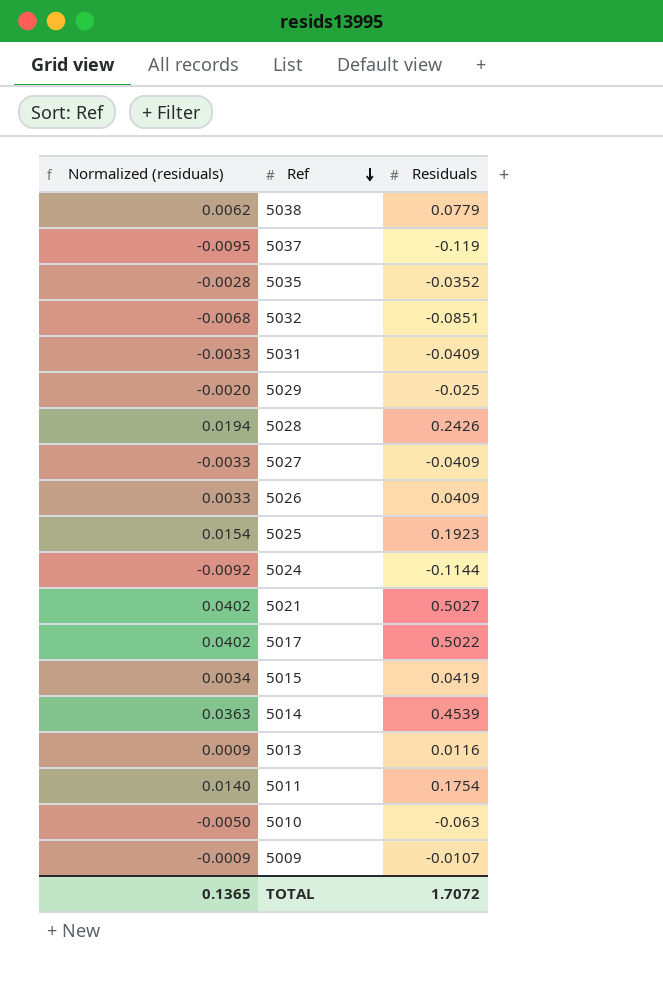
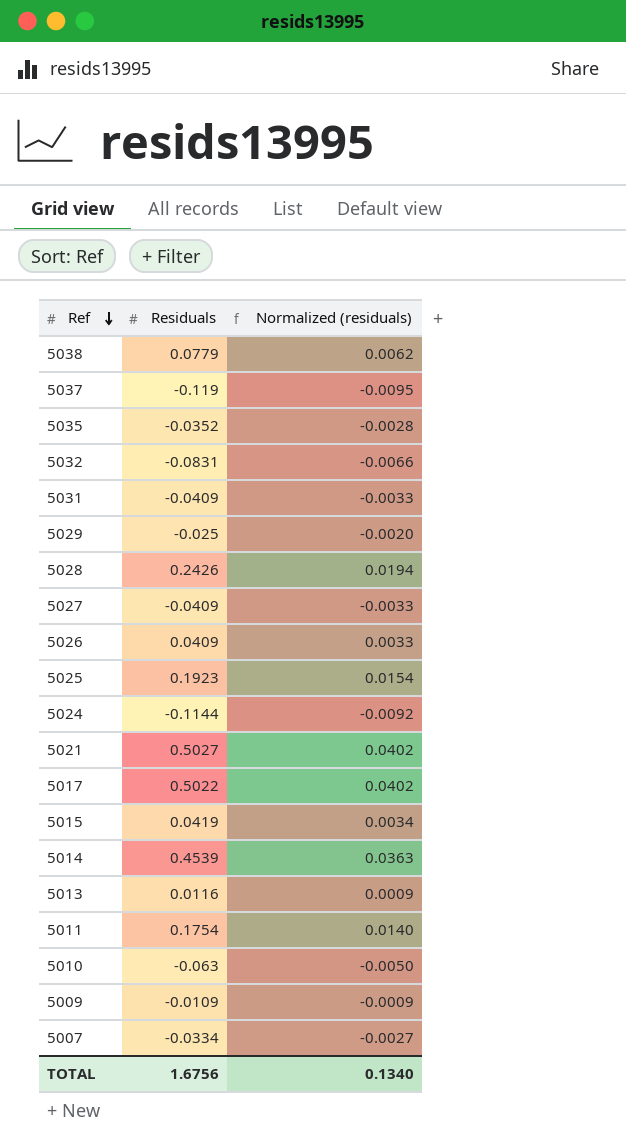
column Normalized (residuals) | position: 1 -> 3
5032 | Residuals: -0.0851 -> -0.0831
5032 | Normalized (residuals): -0.0068 -> -0.0066
5009 | Residuals: -0.0107 -> -0.0109
row 5007: none -> -0.0334 | -0.0027
TOTAL | Residuals: 1.7072 -> 1.6756
TOTAL | Normalized (residuals): 0.1365 -> 0.1340

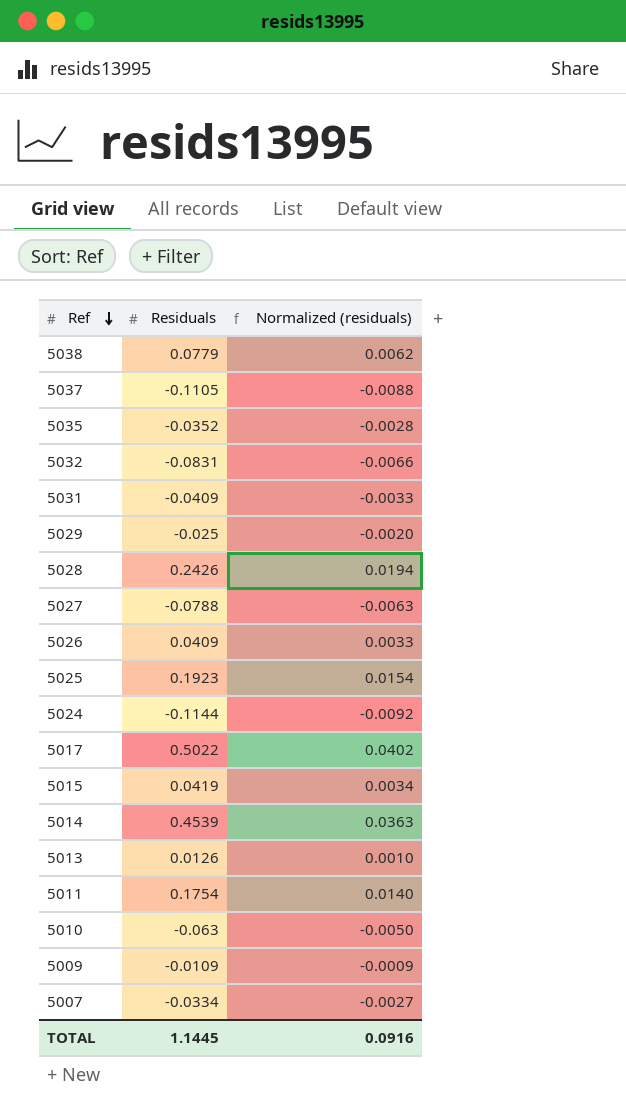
row 5021: 0.5027 | 0.0402 -> none
5037 | Residuals: -0.119 -> -0.1105
5037 | Normalized (residuals): -0.0095 -> -0.0088
5027 | Residuals: -0.0409 -> -0.0788
5027 | Normalized (residuals): -0.0033 -> -0.0063
5013 | Residuals: 0.0116 -> 0.0126
5013 | Normalized (residuals): 0.0009 -> 0.0010
TOTAL | Residuals: 1.6756 -> 1.1445
TOTAL | Normalized (residuals): 0.1340 -> 0.0916

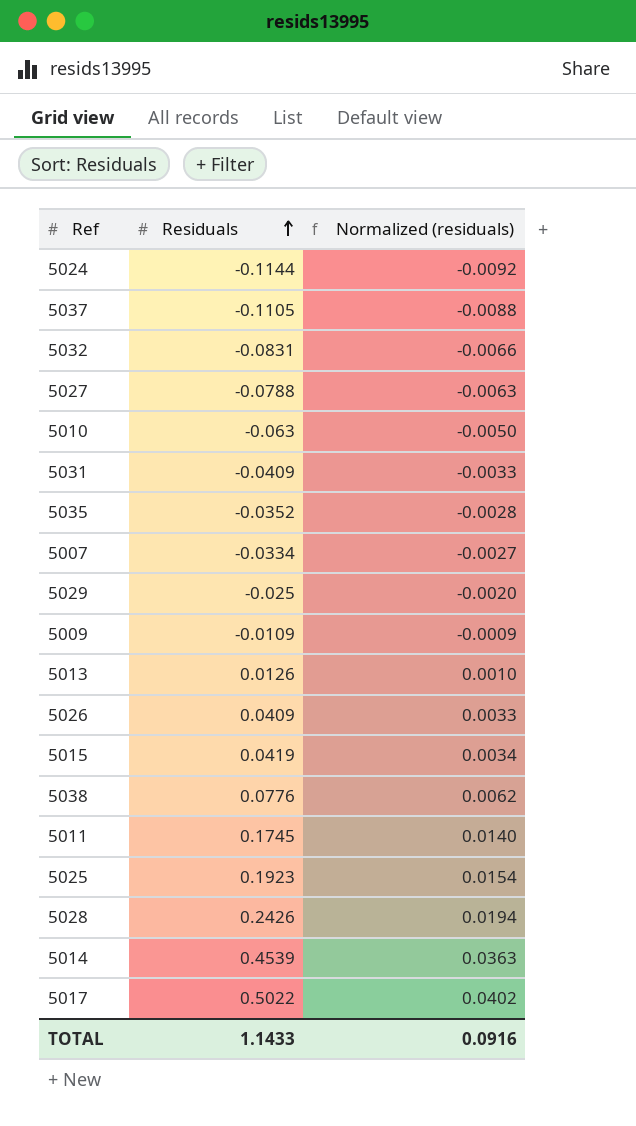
row order: Ref descending -> Residuals ascending
5038 | Residuals: 0.0779 -> 0.0776
5011 | Residuals: 0.1754 -> 0.1745
TOTAL | Residuals: 1.1445 -> 1.1433

